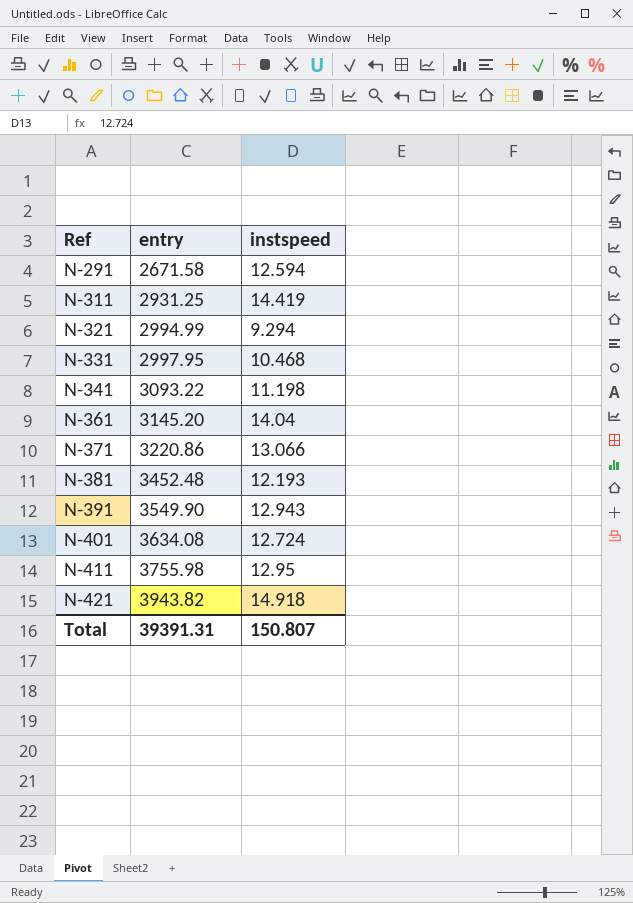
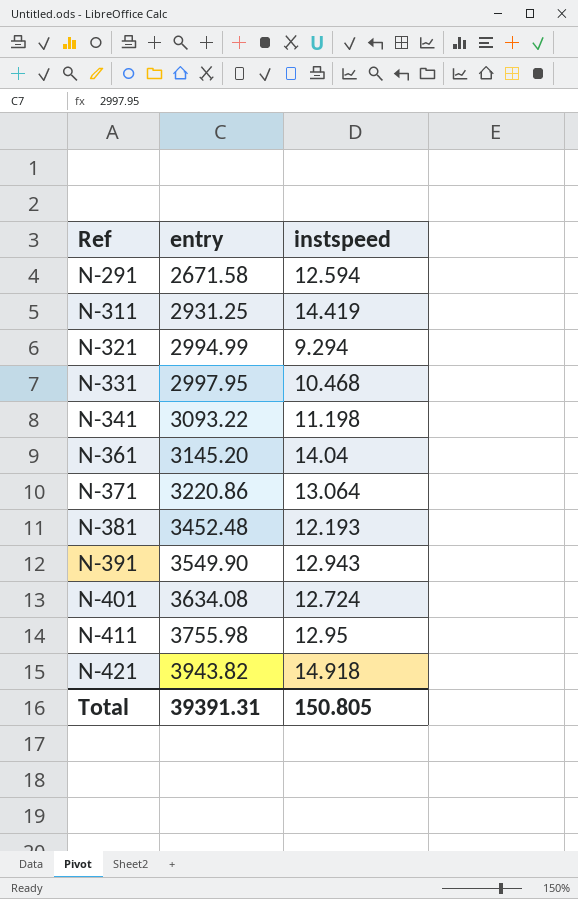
N-371 | instspeed: 13.066 -> 13.064
Total | instspeed: 150.807 -> 150.805

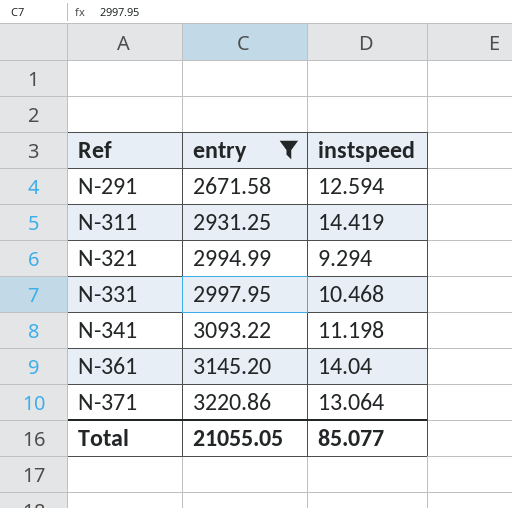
filter: none -> entry <= 3220.86
Total | entry: 39391.31 -> 21055.05
Total | instspeed: 150.805 -> 85.077

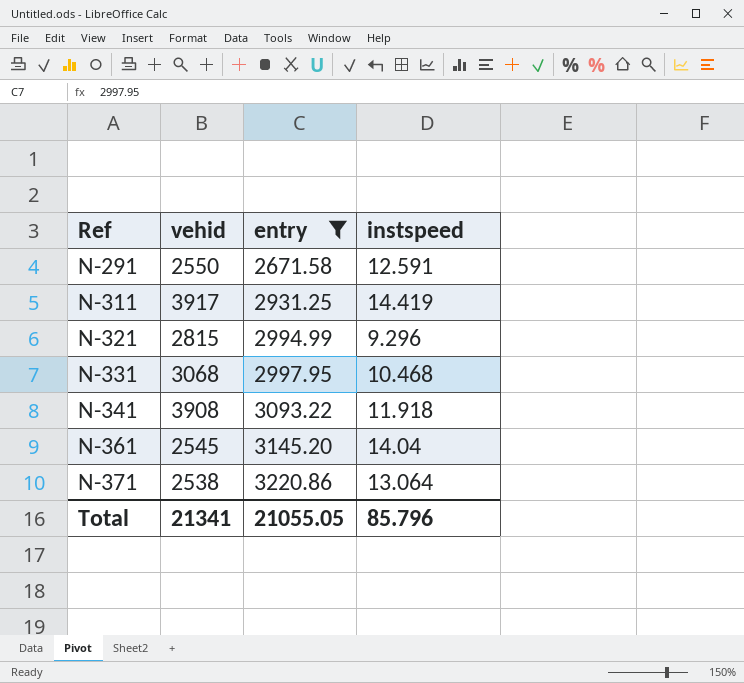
column vehid | position: none -> 2
N-291 | instspeed: 12.594 -> 12.591
N-321 | instspeed: 9.294 -> 9.296
N-341 | instspeed: 11.198 -> 11.918
Total | instspeed: 85.077 -> 85.796

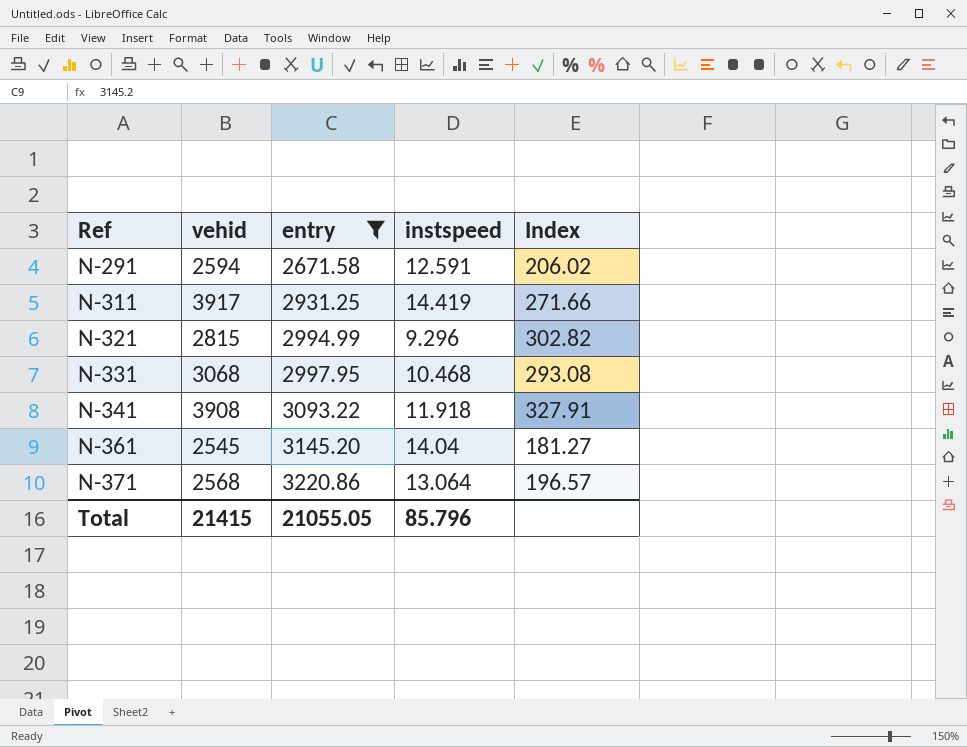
column Index | formula: none -> [vehid] / [instspeed]
N-291 | vehid: 2550 -> 2594
N-371 | vehid: 2538 -> 2568
Total | vehid: 21341 -> 21415

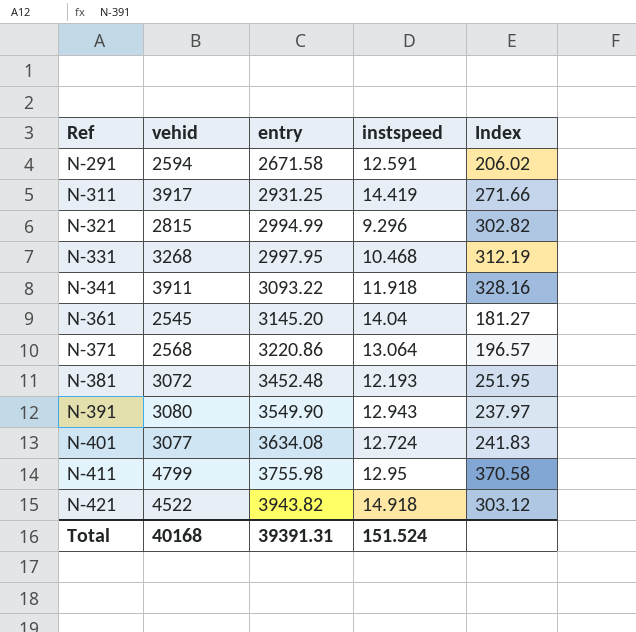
filter: entry <= 3220.86 -> none
N-331 | vehid: 3068 -> 3268
N-331 | Index: 293.08 -> 312.19
N-341 | vehid: 3908 -> 3911
N-341 | Index: 327.91 -> 328.16
Total | vehid: 21415 -> 40168
Total | entry: 21055.05 -> 39391.31
Total | instspeed: 85.796 -> 151.524

